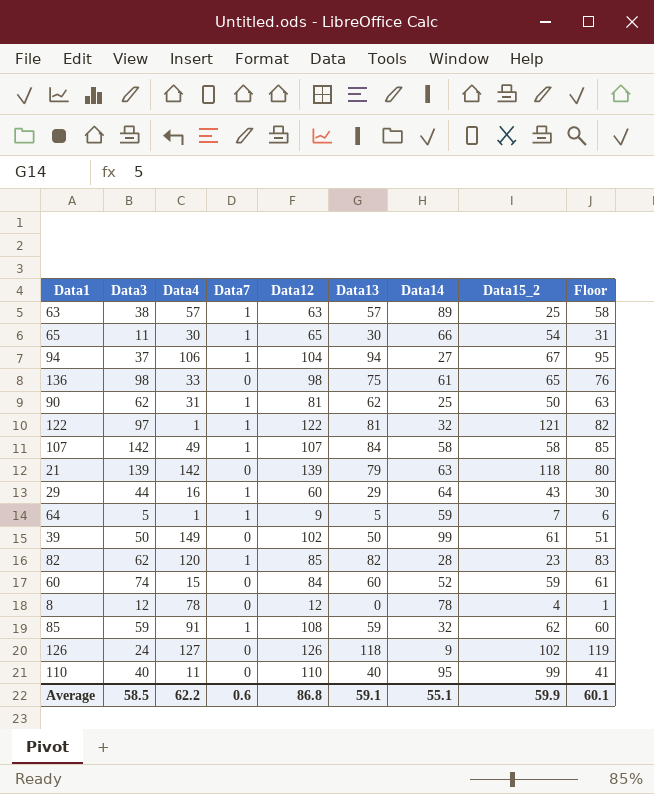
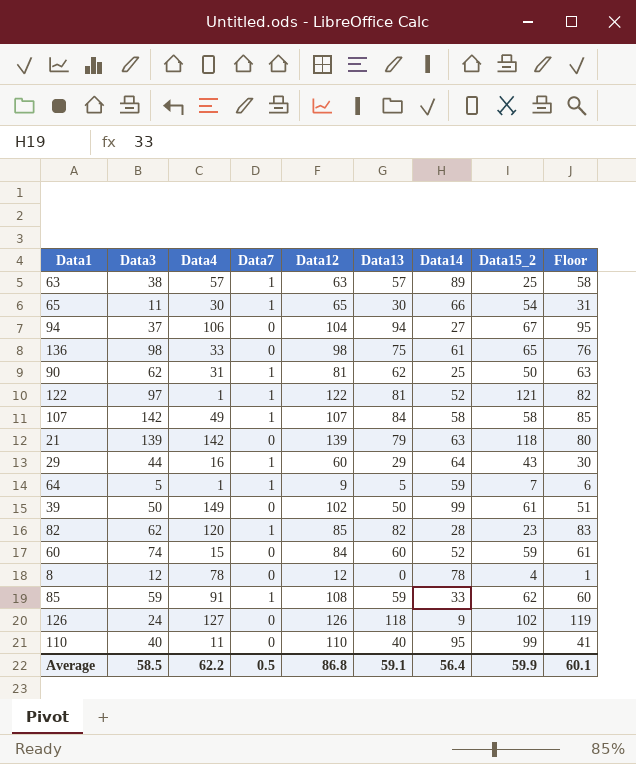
94 | Data7: 1 -> 0
122 | Data14: 32 -> 52
85 | Data14: 32 -> 33
Average | Data7: 0.6 -> 0.5
Average | Data14: 55.1 -> 56.4

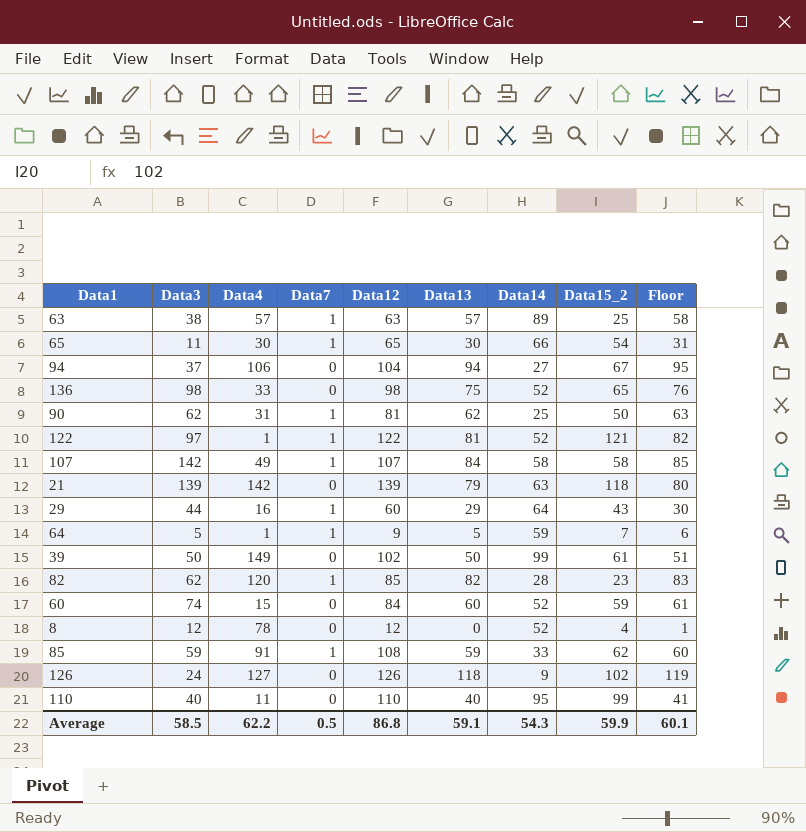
136 | Data14: 61 -> 52
8 | Data14: 78 -> 52
Average | Data14: 56.4 -> 54.3

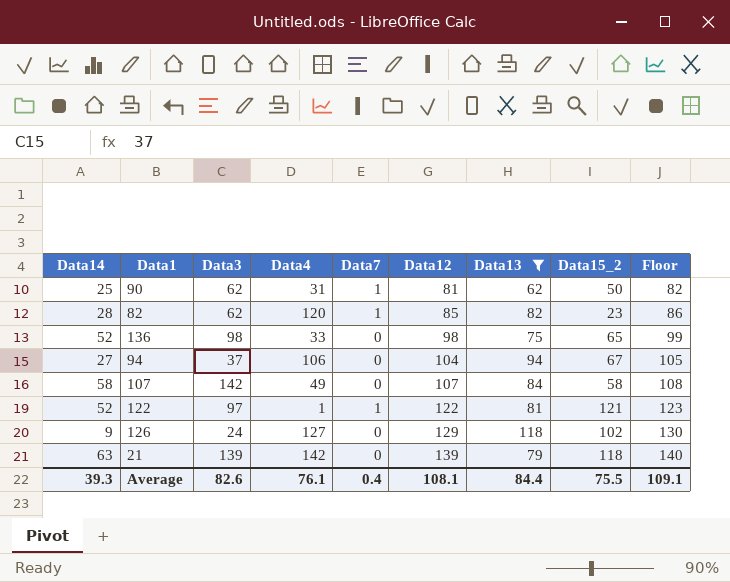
filter: none -> Data13 >= 62
row order: none -> Data12 ascending
column Data14 | position: 7 -> 1
column Floor | formula: [Data13] + 1 -> [Data12] + 1
107 | Data7: 1 -> 0
126 | Data12: 126 -> 129
Average | Data14: 54.3 -> 39.3
Average | Data3: 58.5 -> 82.6
Average | Data4: 62.2 -> 76.1
Average | Data7: 0.5 -> 0.4
Average | Data12: 86.8 -> 108.1
Average | Data13: 59.1 -> 84.4
Average | Data15_2: 59.9 -> 75.5
Average | Floor: 60.1 -> 109.1

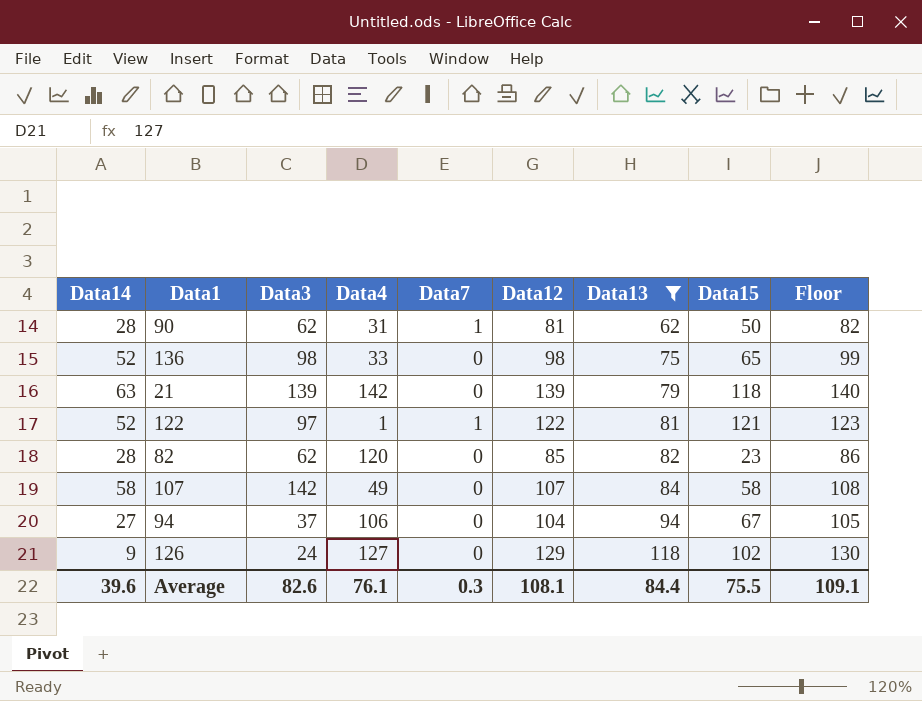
row order: Data12 ascending -> Data13 ascending
column name: Data15_2 -> Data15
90 | Data14: 25 -> 28
82 | Data7: 1 -> 0
Average | Data14: 39.3 -> 39.6
Average | Data7: 0.4 -> 0.3

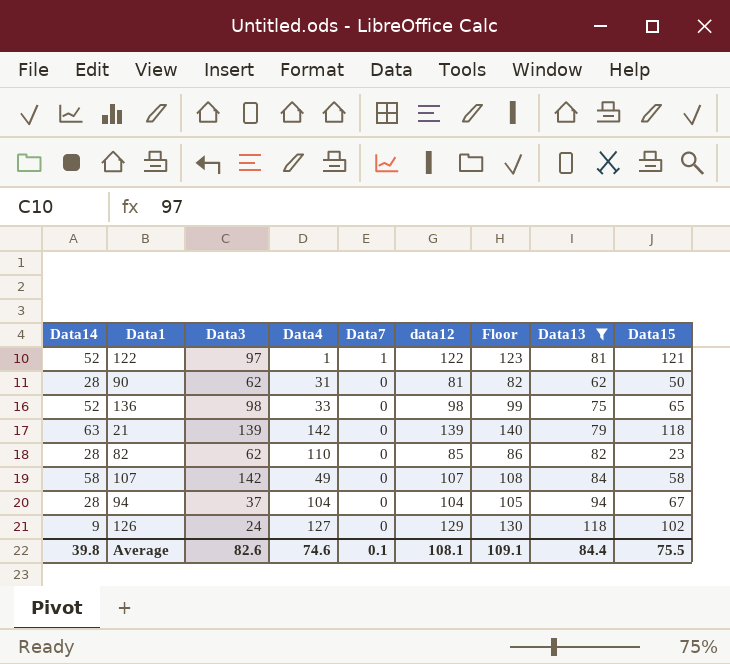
row order: Data13 ascending -> Data7 descending
column name: Data12 -> data12
column Floor | position: 9 -> 7
90 | Data7: 1 -> 0
82 | Data4: 120 -> 110
94 | Data14: 27 -> 28
94 | Data4: 106 -> 104
Average | Data14: 39.6 -> 39.8
Average | Data4: 76.1 -> 74.6
Average | Data7: 0.3 -> 0.1

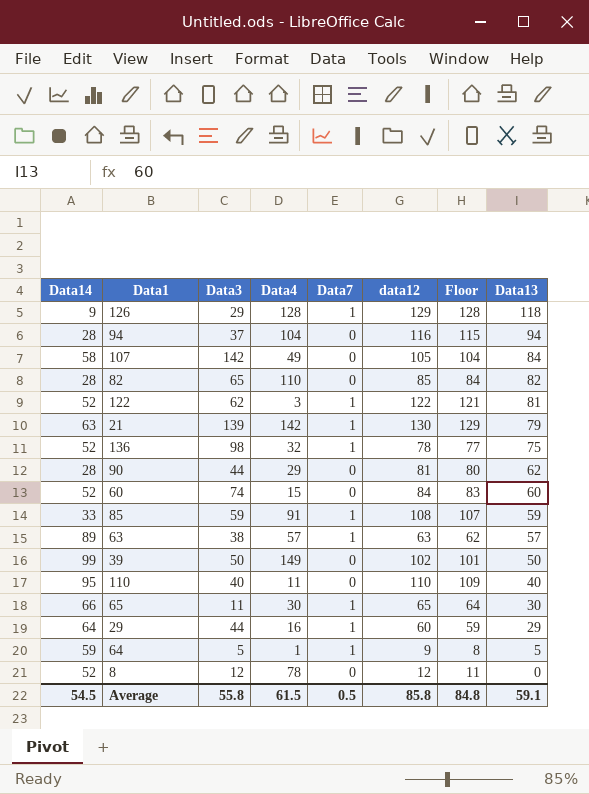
filter: Data13 >= 62 -> none
row order: Data7 descending -> Data13 descending
column Data15 | position: 9 -> none
column Floor | formula: [data12] + 1 -> [data12] - 1
126 | Data3: 24 -> 29
126 | Data4: 127 -> 128
126 | Data7: 0 -> 1
94 | data12: 104 -> 116
107 | data12: 107 -> 105
82 | Data3: 62 -> 65
122 | Data3: 97 -> 62
122 | Data4: 1 -> 3
21 | Data7: 0 -> 1
21 | data12: 139 -> 130
136 | Data4: 33 -> 32
136 | Data7: 0 -> 1
136 | data12: 98 -> 78
90 | Data3: 62 -> 44
90 | Data4: 31 -> 29
Average | Data14: 39.8 -> 54.5
Average | Data3: 82.6 -> 55.8
Average | Data4: 74.6 -> 61.5
Average | Data7: 0.1 -> 0.5
Average | data12: 108.1 -> 85.8
Average | Floor: 109.1 -> 84.8
Average | Data13: 84.4 -> 59.1

